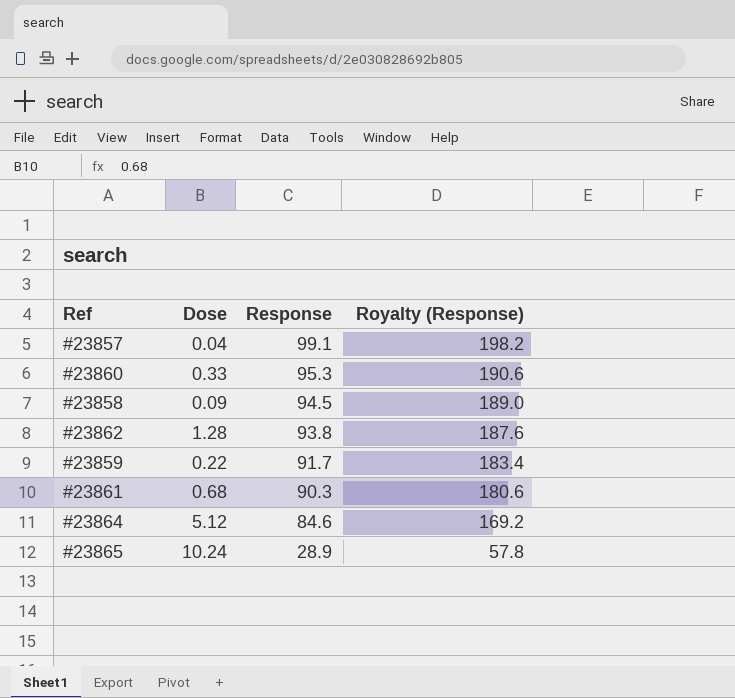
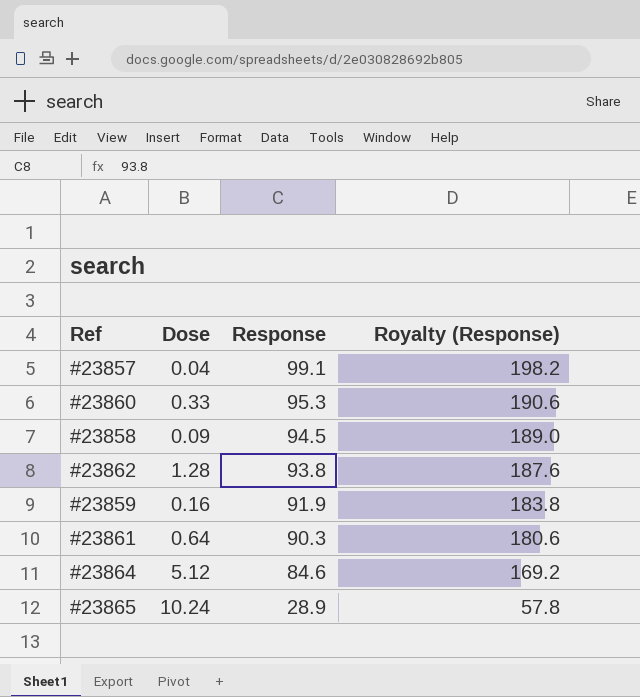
#23859 | Dose: 0.22 -> 0.16
#23859 | Response: 91.7 -> 91.9
#23859 | Royalty (Response): 183.4 -> 183.8
#23861 | Dose: 0.68 -> 0.64

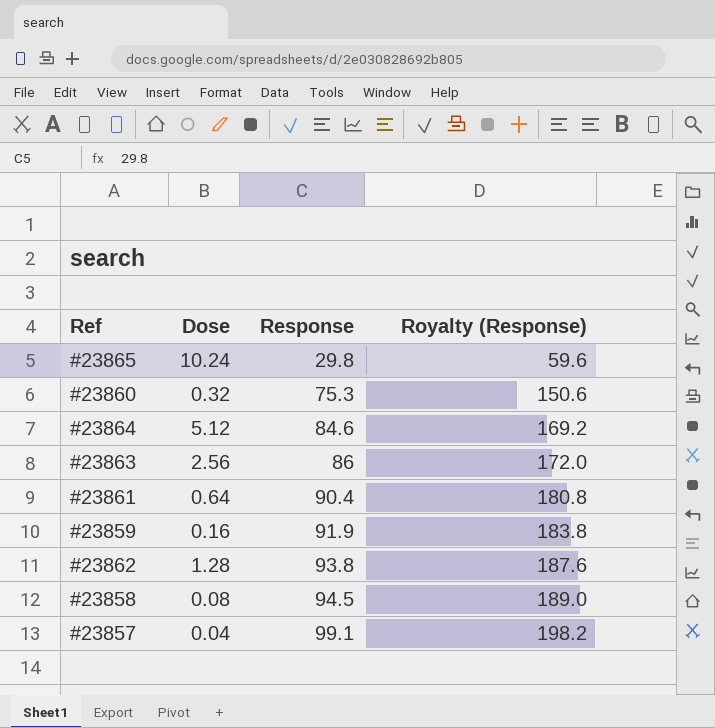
row order: Response descending -> Response ascending
#23865 | Response: 28.9 -> 29.8
#23865 | Royalty (Response): 57.8 -> 59.6
#23860 | Dose: 0.33 -> 0.32
#23860 | Response: 95.3 -> 75.3
#23860 | Royalty (Response): 190.6 -> 150.6
row #23863: none -> 2.56 | 86 | 172.0
#23861 | Response: 90.3 -> 90.4
#23861 | Royalty (Response): 180.6 -> 180.8
#23858 | Dose: 0.09 -> 0.08

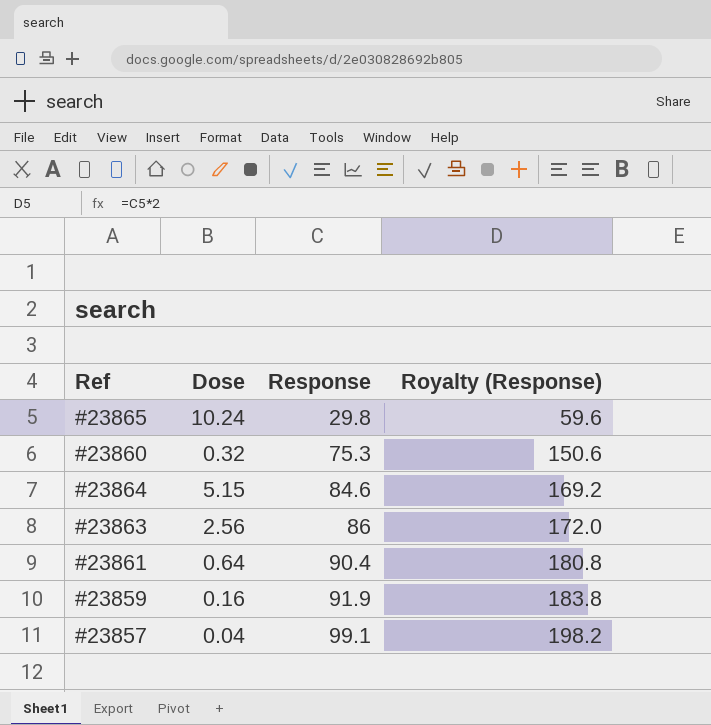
row #23862: 1.28 | 93.8 | 187.6 -> none
row #23858: 0.08 | 94.5 | 189.0 -> none
#23864 | Dose: 5.12 -> 5.15

